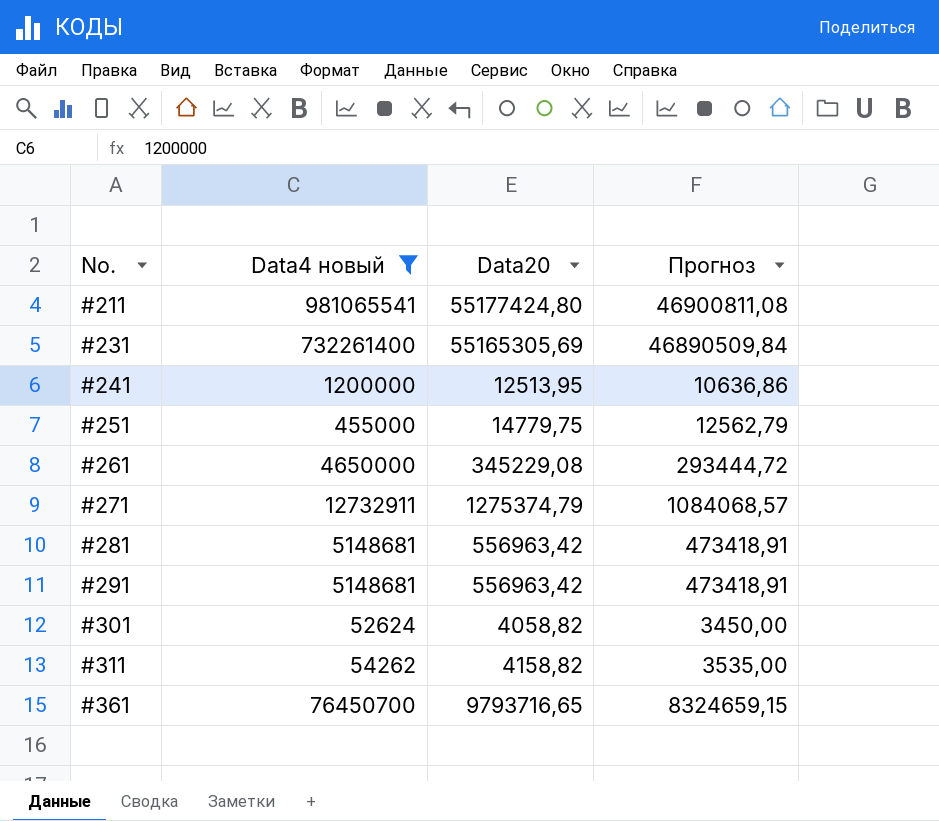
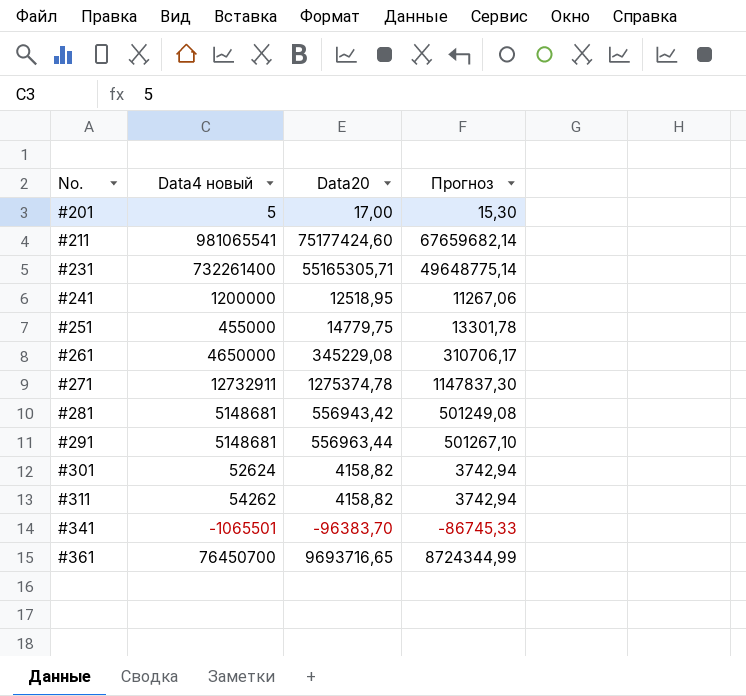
filter: Data4 новый >= 52624 -> none
column Прогноз | formula: [Data20] * 0,85 -> [Data20] * 0,9
#211 | Data20: 55177424,80 -> 75177424,60
#231 | Data20: 55165305,69 -> 55165305,71
#241 | Data20: 12513,95 -> 12518,95
#271 | Data20: 1275374,79 -> 1275374,78
#281 | Data20: 556963,42 -> 556943,42
#291 | Data20: 556963,42 -> 556963,44
#301 | Data20: 4058,82 -> 4158,82
#361 | Data20: 9793716,65 -> 9693716,65

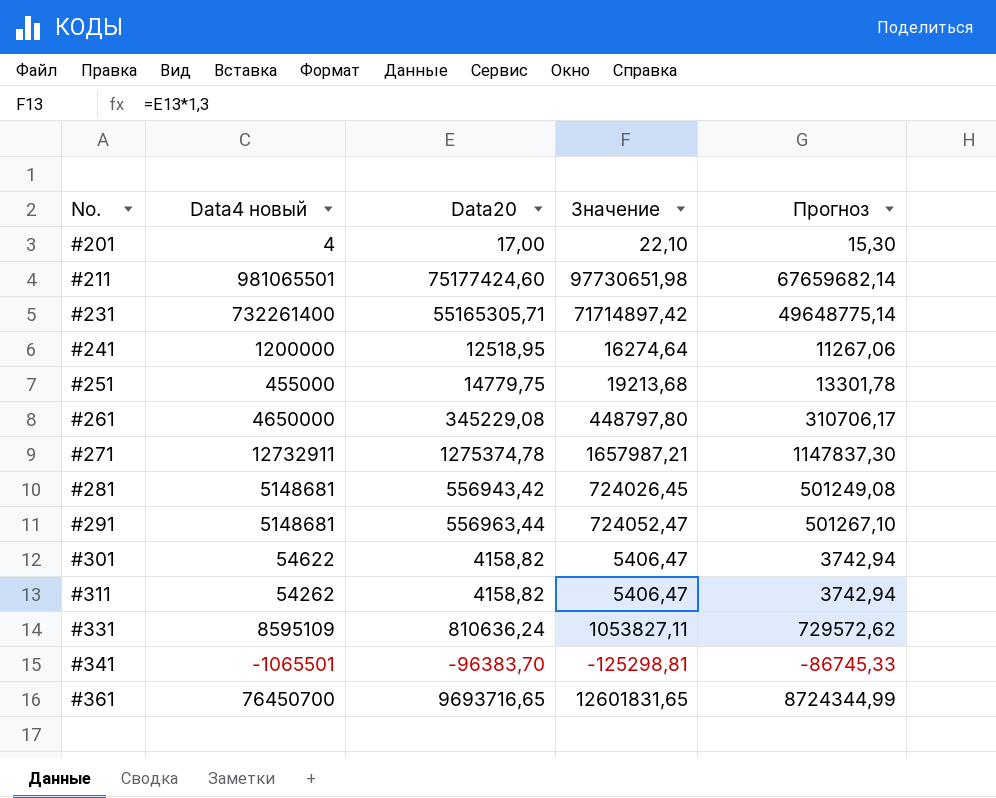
column Значение | formula: none -> [Data20] * 1,3
#201 | Data4 новый: 5 -> 4
#211 | Data4 новый: 981065541 -> 981065501
#301 | Data4 новый: 52624 -> 54622
row #331: none -> 8595109 | 810636,24 | 1053827,11 | 729572,62

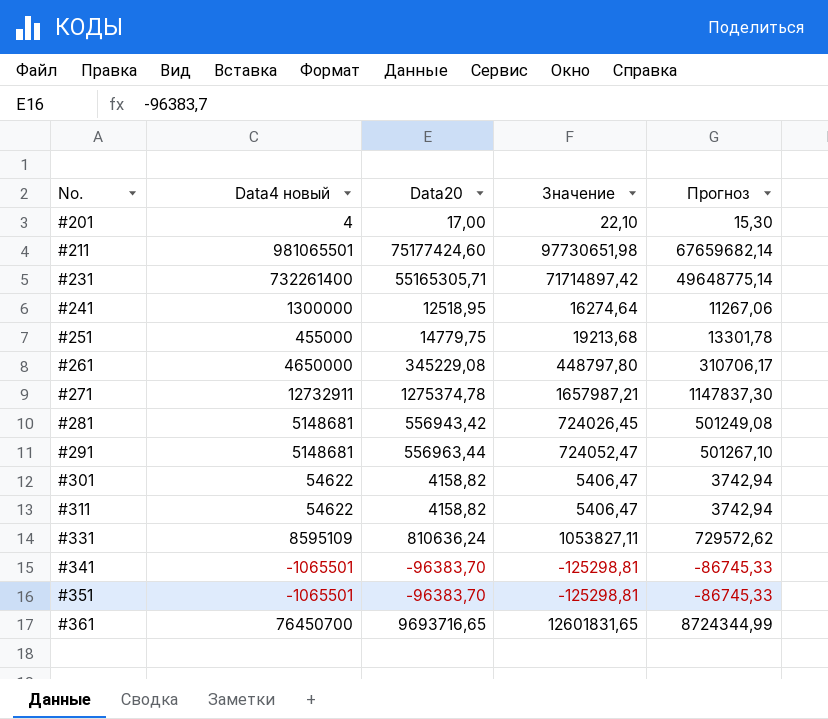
#241 | Data4 новый: 1200000 -> 1300000
#311 | Data4 новый: 54262 -> 54622
row #351: none -> -1065501 | -96383,70 | -125298,81 | -86745,33

